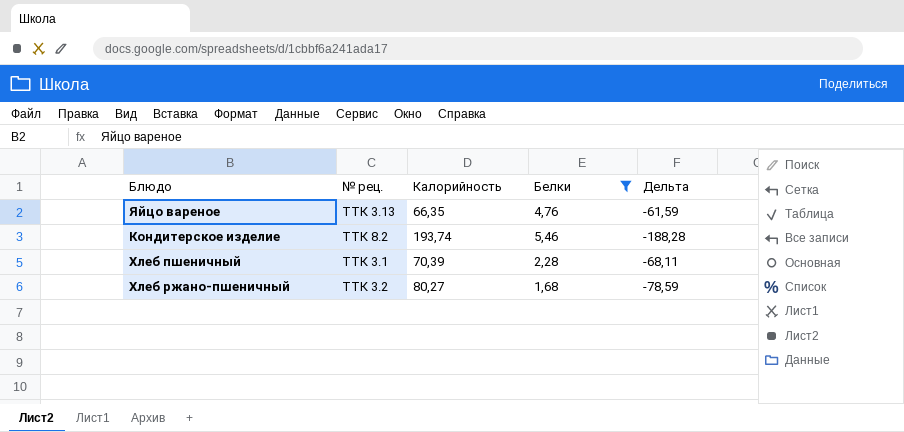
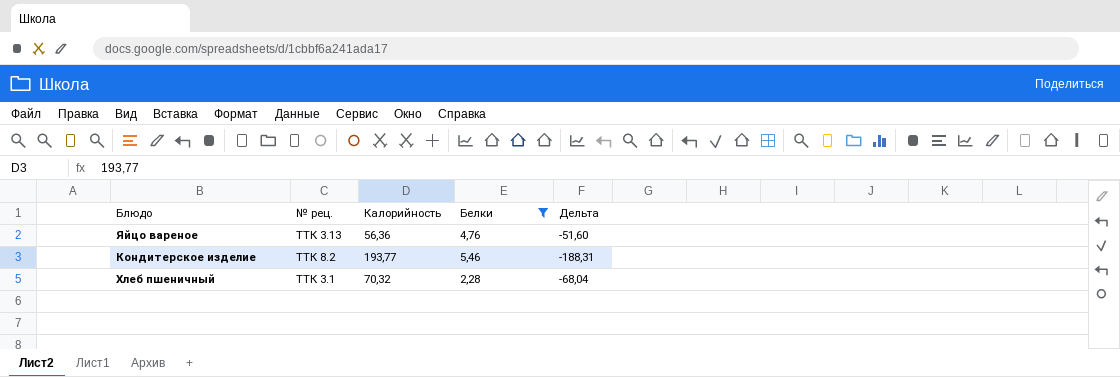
row Хлеб ржано-пшеничный: ТТК 3.2 | 80,27 | 1,68 | -78,59 -> none
Яйцо вареное | Калорийность: 66,35 -> 56,36
Яйцо вареное | Дельта: -61,59 -> -51,60
Кондитерское изделие | Калорийность: 193,74 -> 193,77
Кондитерское изделие | Дельта: -188,28 -> -188,31
Хлеб пшеничный | Калорийность: 70,39 -> 70,32
Хлеб пшеничный | Дельта: -68,11 -> -68,04

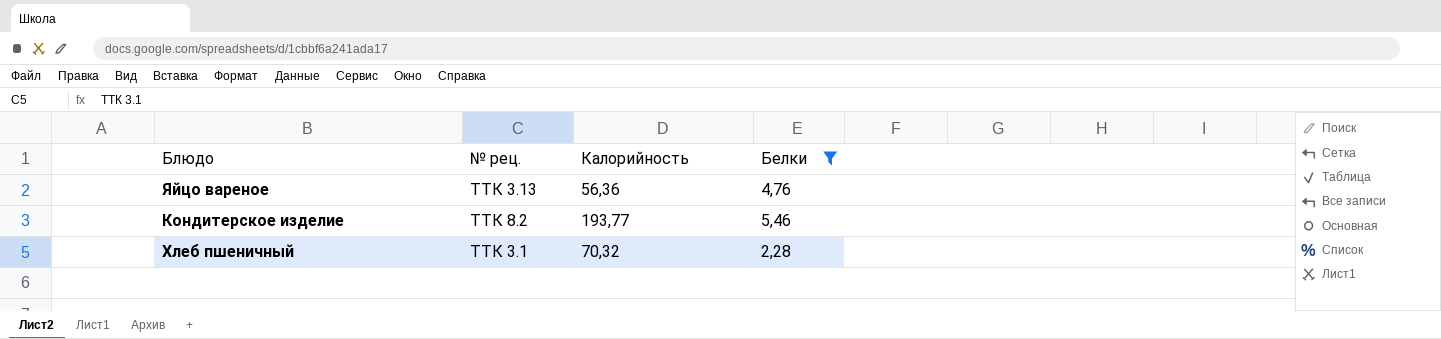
column Дельта | formula: [Белки] - [Калорийность] -> none

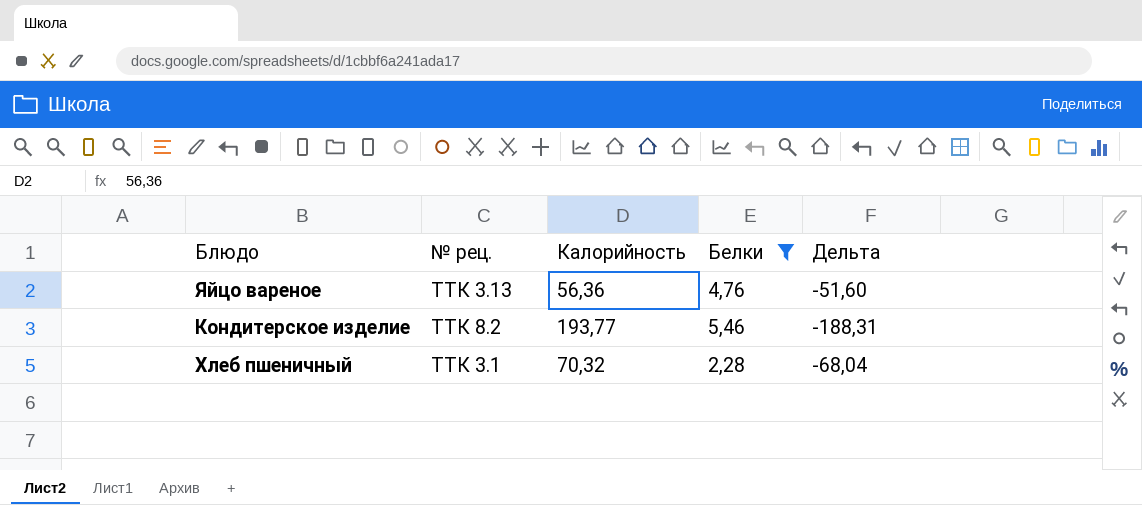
column Дельта | formula: none -> [Белки] - [Калорийность]

